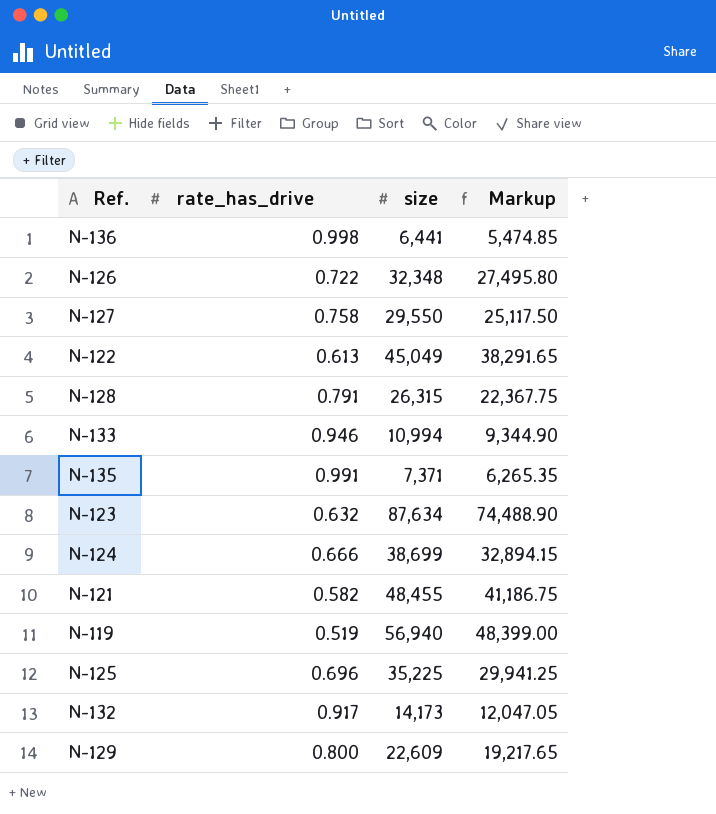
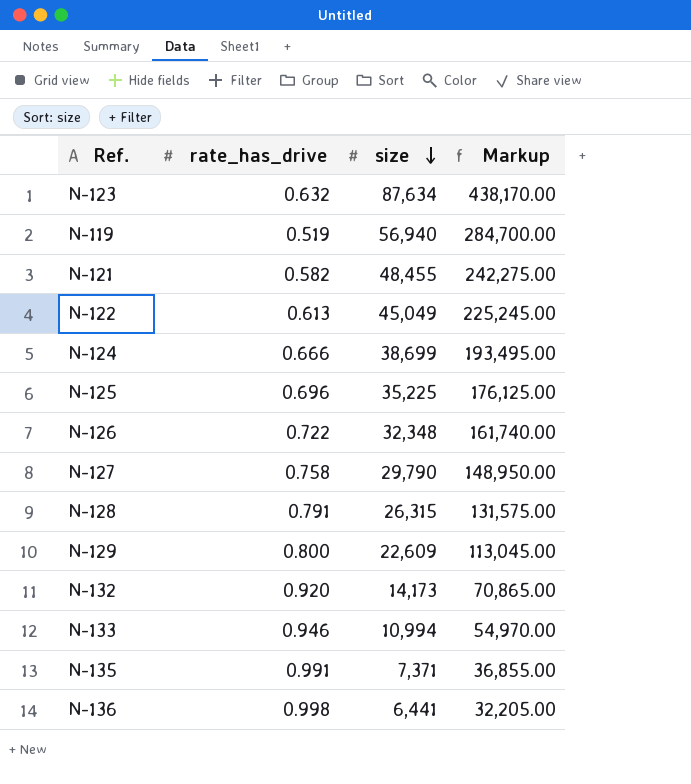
row order: none -> size descending
column Markup | formula: [size] * 0.85 -> [size] * 5
N-127 | size: 29,550 -> 29,790
N-132 | rate_has_drive: 0.917 -> 0.920

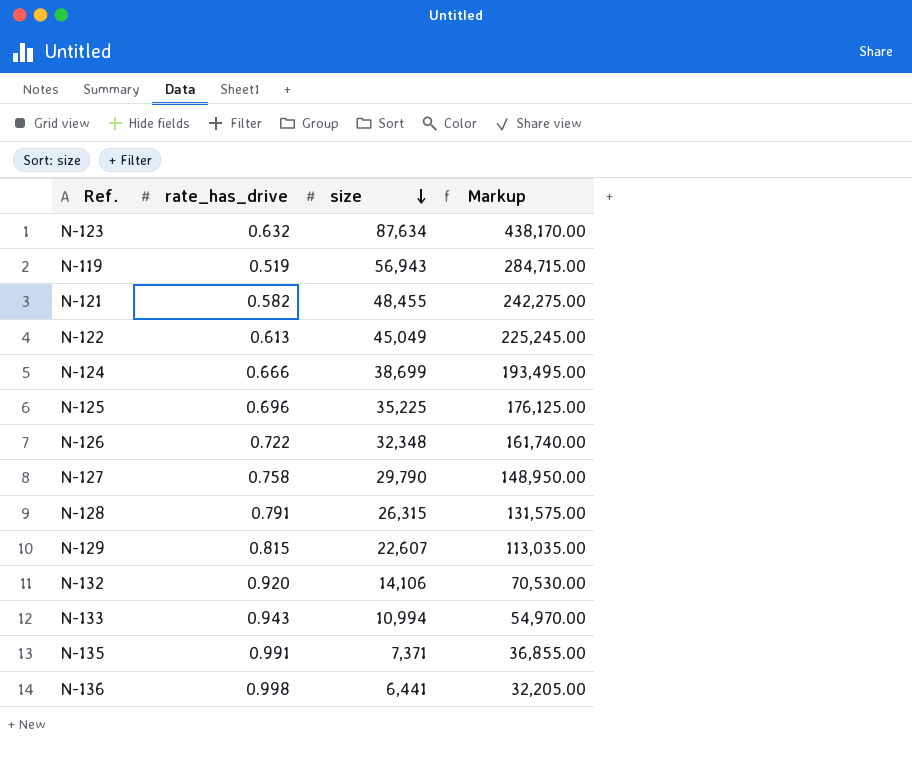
N-119 | size: 56,940 -> 56,943
N-119 | Markup: 284,700.00 -> 284,715.00
N-129 | rate_has_drive: 0.800 -> 0.815
N-129 | size: 22,609 -> 22,607
N-129 | Markup: 113,045.00 -> 113,035.00
N-132 | size: 14,173 -> 14,106
N-132 | Markup: 70,865.00 -> 70,530.00
N-133 | rate_has_drive: 0.946 -> 0.943

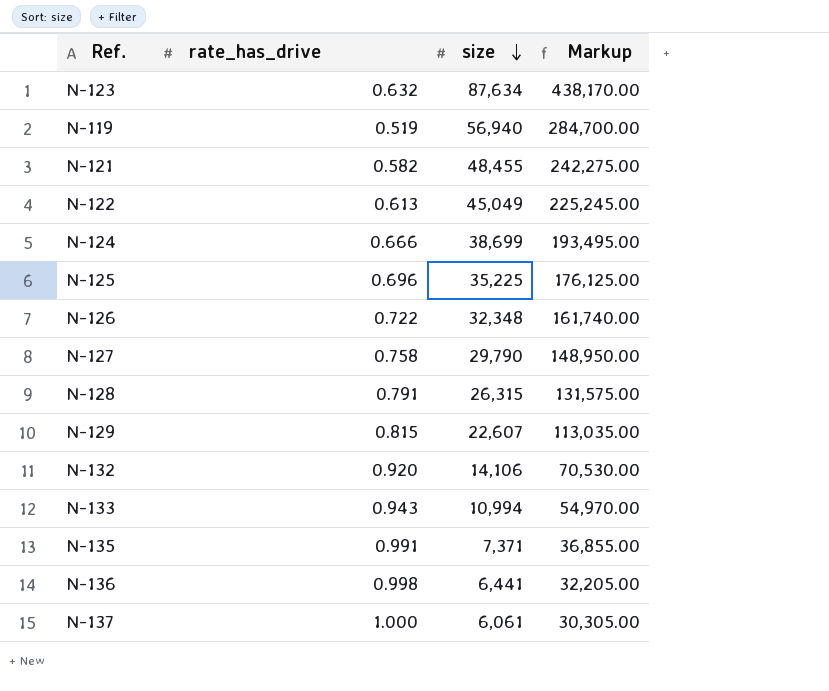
N-119 | size: 56,943 -> 56,940
N-119 | Markup: 284,715.00 -> 284,700.00
row N-137: none -> 1.000 | 6,061 | 30,305.00

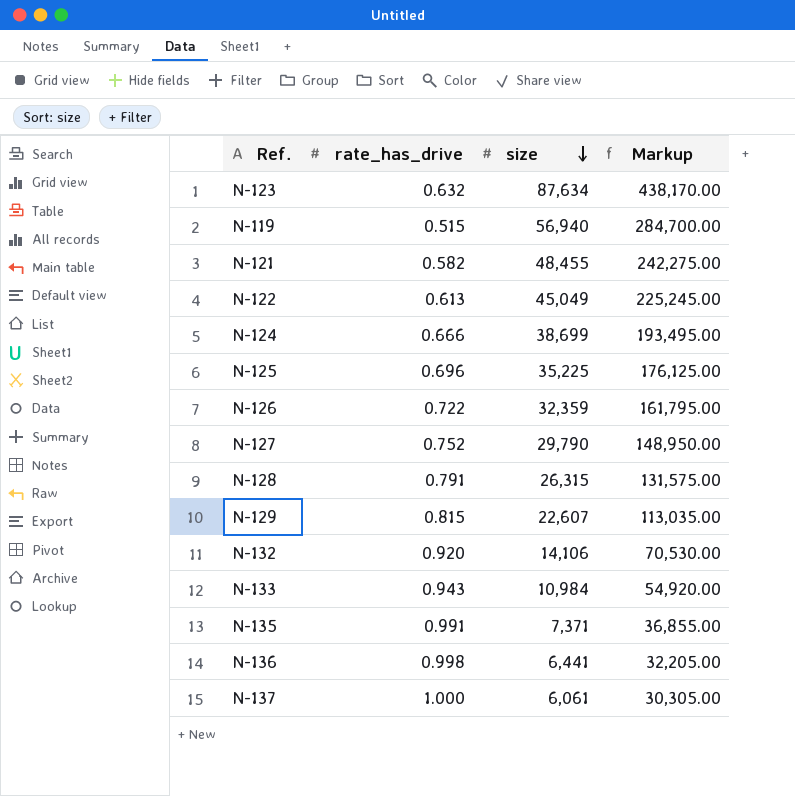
N-119 | rate_has_drive: 0.519 -> 0.515
N-126 | size: 32,348 -> 32,359
N-126 | Markup: 161,740.00 -> 161,795.00
N-127 | rate_has_drive: 0.758 -> 0.752
N-133 | size: 10,994 -> 10,984
N-133 | Markup: 54,970.00 -> 54,920.00

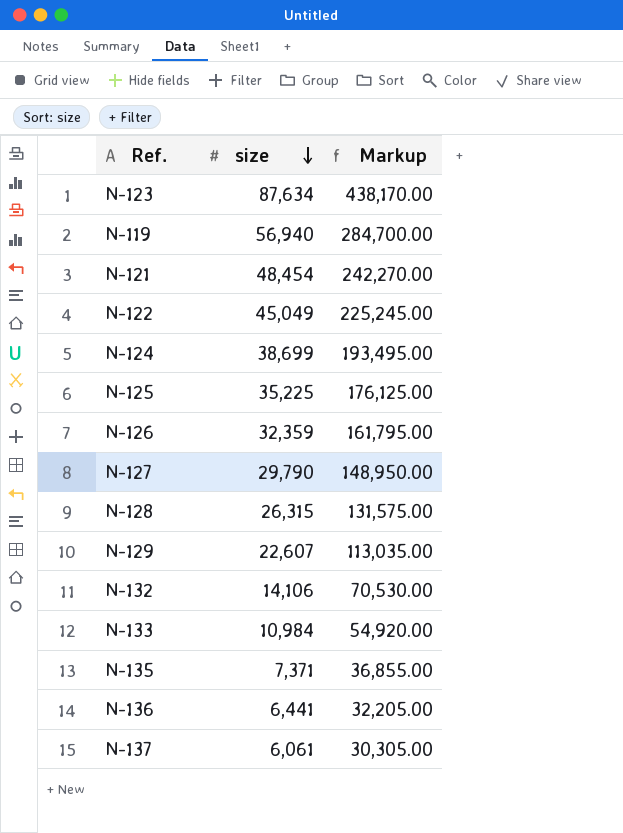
column rate_has_drive | position: 2 -> none
N-121 | size: 48,455 -> 48,454
N-121 | Markup: 242,275.00 -> 242,270.00

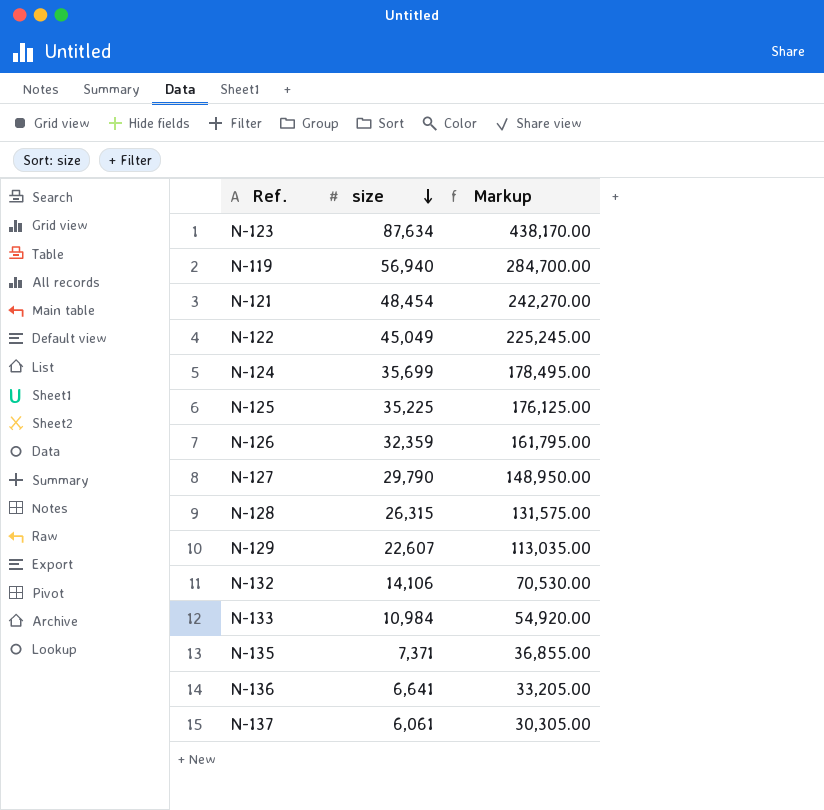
N-124 | size: 38,699 -> 35,699
N-124 | Markup: 193,495.00 -> 178,495.00
N-136 | size: 6,441 -> 6,641
N-136 | Markup: 32,205.00 -> 33,205.00

